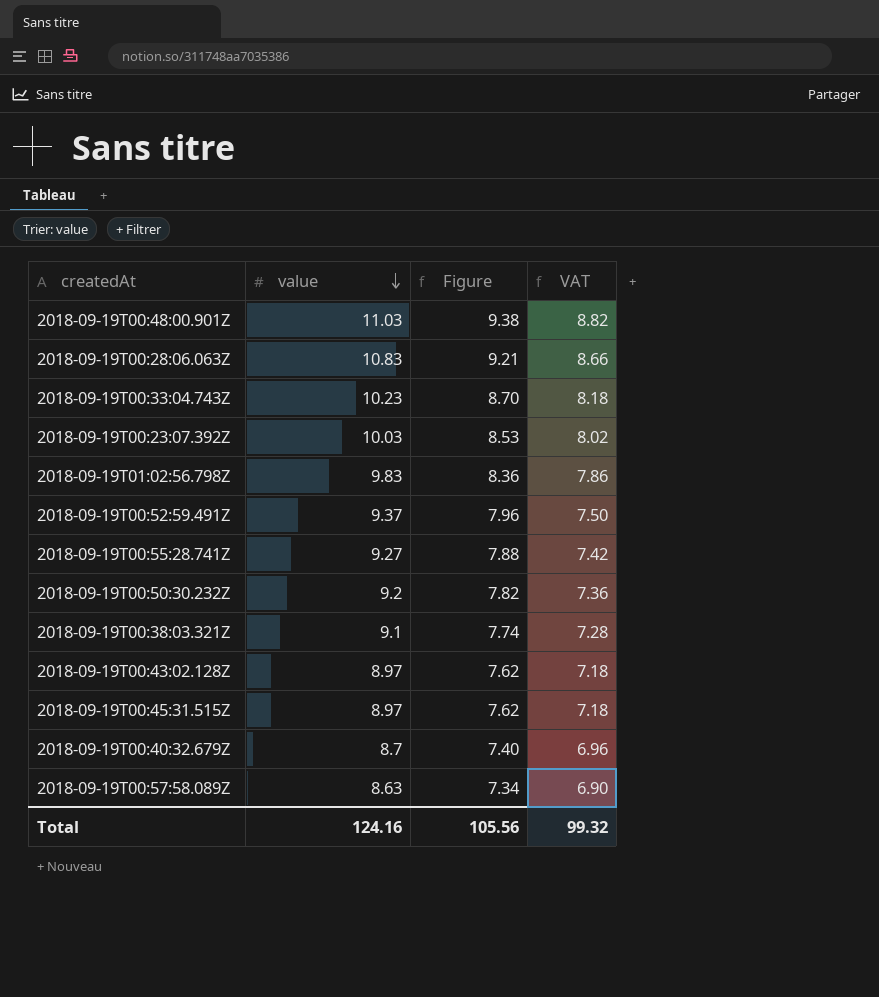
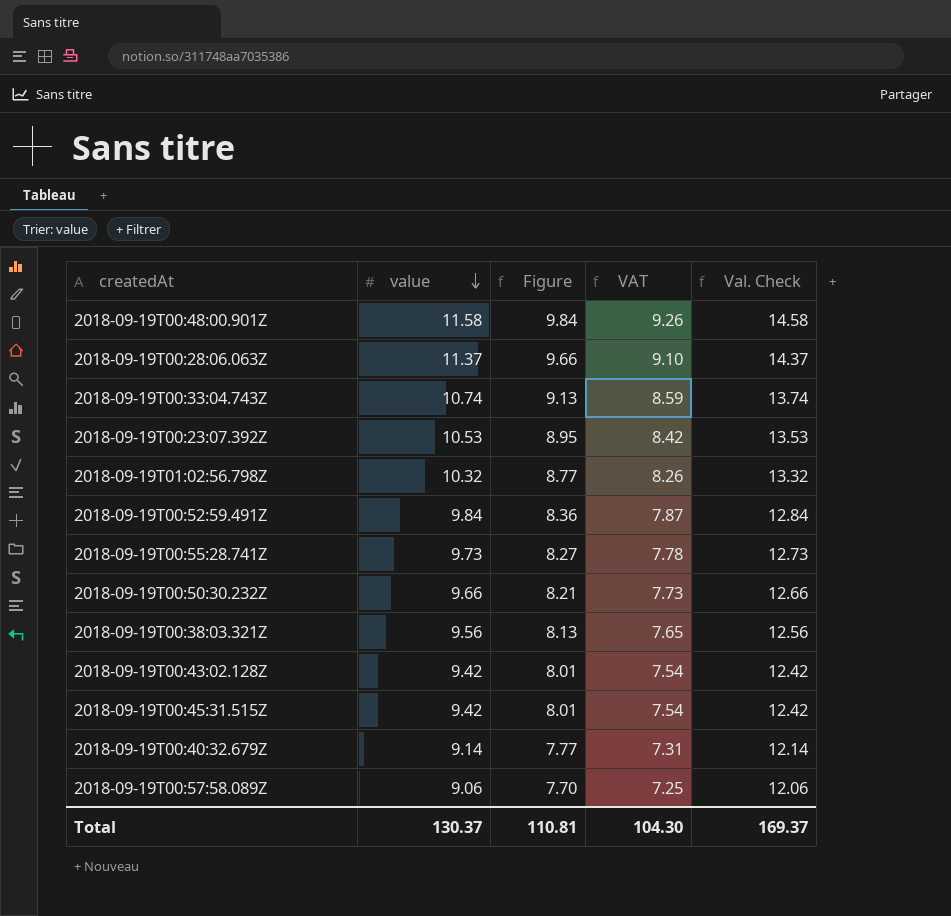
column Val. Check | formula: none -> [value] + 3
2018-09-19T00:48:00.901Z | value: 11.03 -> 11.58
2018-09-19T00:48:00.901Z | Figure: 9.38 -> 9.84
2018-09-19T00:48:00.901Z | VAT: 8.82 -> 9.26
2018-09-19T00:28:06.063Z | value: 10.83 -> 11.37
2018-09-19T00:28:06.063Z | Figure: 9.21 -> 9.66
2018-09-19T00:28:06.063Z | VAT: 8.66 -> 9.10
2018-09-19T00:33:04.743Z | value: 10.23 -> 10.74
2018-09-19T00:33:04.743Z | Figure: 8.70 -> 9.13
2018-09-19T00:33:04.743Z | VAT: 8.18 -> 8.59
2018-09-19T00:23:07.392Z | value: 10.03 -> 10.53
2018-09-19T00:23:07.392Z | Figure: 8.53 -> 8.95
2018-09-19T00:23:07.392Z | VAT: 8.02 -> 8.42
2018-09-19T01:02:56.798Z | value: 9.83 -> 10.32
2018-09-19T01:02:56.798Z | Figure: 8.36 -> 8.77
2018-09-19T01:02:56.798Z | VAT: 7.86 -> 8.26
2018-09-19T00:52:59.491Z | value: 9.37 -> 9.84
2018-09-19T00:52:59.491Z | Figure: 7.96 -> 8.36
2018-09-19T00:52:59.491Z | VAT: 7.50 -> 7.87
2018-09-19T00:55:28.741Z | value: 9.27 -> 9.73
2018-09-19T00:55:28.741Z | Figure: 7.88 -> 8.27
2018-09-19T00:55:28.741Z | VAT: 7.42 -> 7.78
2018-09-19T00:50:30.232Z | value: 9.2 -> 9.66
2018-09-19T00:50:30.232Z | Figure: 7.82 -> 8.21
2018-09-19T00:50:30.232Z | VAT: 7.36 -> 7.73
2018-09-19T00:38:03.321Z | value: 9.1 -> 9.56
2018-09-19T00:38:03.321Z | Figure: 7.74 -> 8.13
2018-09-19T00:38:03.321Z | VAT: 7.28 -> 7.65
2018-09-19T00:43:02.128Z | value: 8.97 -> 9.42
2018-09-19T00:43:02.128Z | Figure: 7.62 -> 8.01
2018-09-19T00:43:02.128Z | VAT: 7.18 -> 7.54
2018-09-19T00:45:31.515Z | value: 8.97 -> 9.42
2018-09-19T00:45:31.515Z | Figure: 7.62 -> 8.01
2018-09-19T00:45:31.515Z | VAT: 7.18 -> 7.54
2018-09-19T00:40:32.679Z | value: 8.7 -> 9.14
2018-09-19T00:40:32.679Z | Figure: 7.40 -> 7.77
2018-09-19T00:40:32.679Z | VAT: 6.96 -> 7.31
2018-09-19T00:57:58.089Z | value: 8.63 -> 9.06
2018-09-19T00:57:58.089Z | Figure: 7.34 -> 7.70
2018-09-19T00:57:58.089Z | VAT: 6.90 -> 7.25
Total | value: 124.16 -> 130.37
Total | Figure: 105.56 -> 110.81
Total | VAT: 99.32 -> 104.30

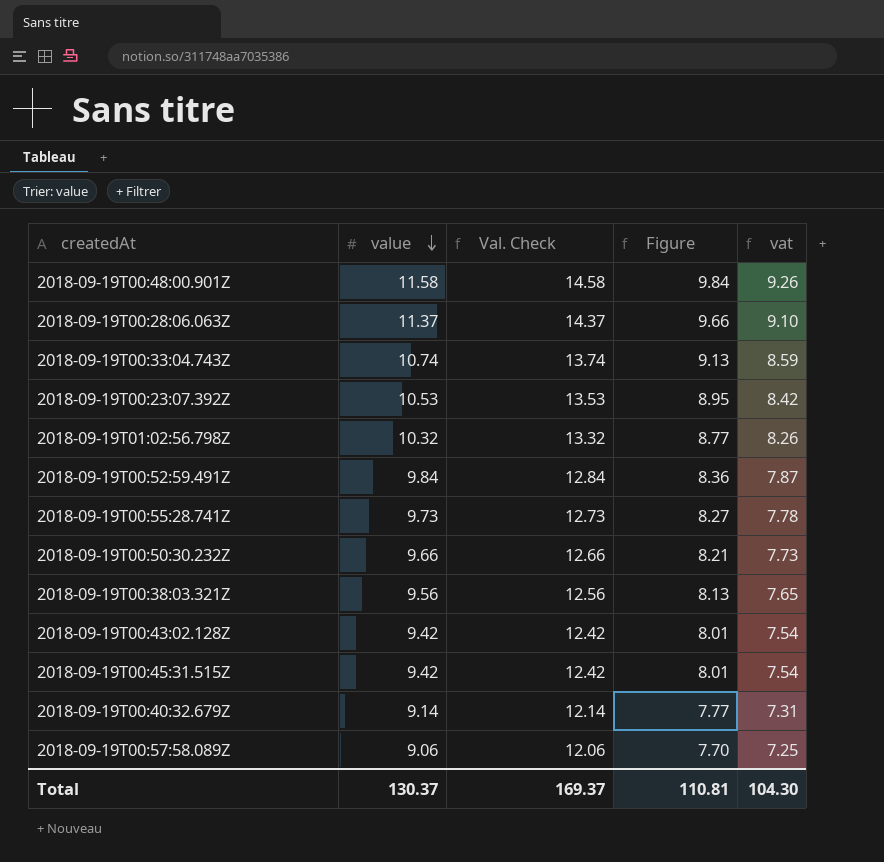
column Val. Check | position: 5 -> 3
column name: VAT -> vat

